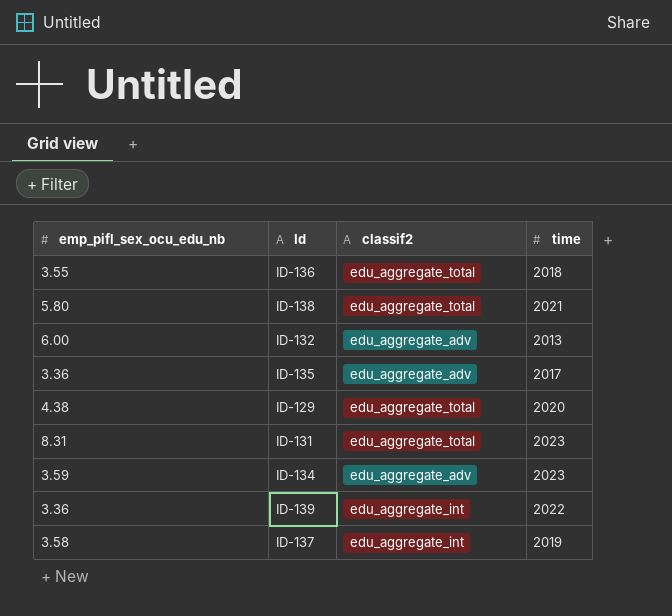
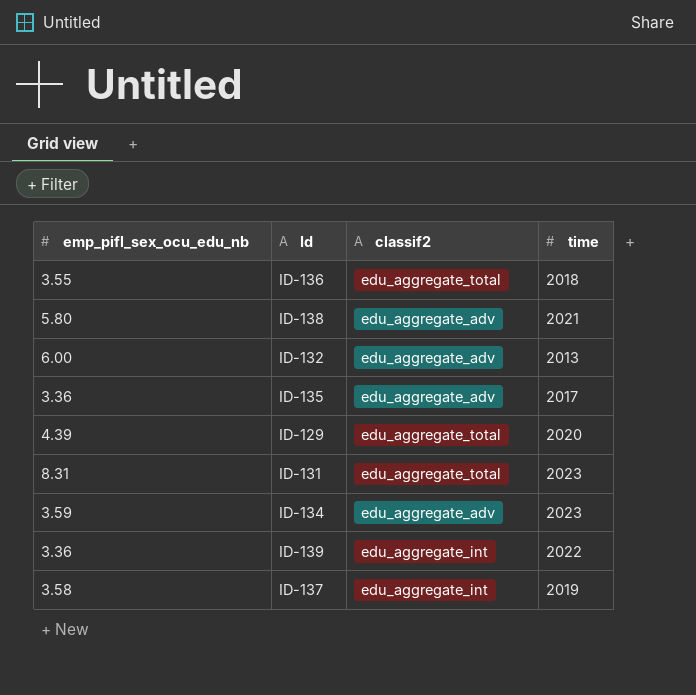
ID-138 | classif2: edu_aggregate_total -> edu_aggregate_adv
ID-129 | emp_pifl_sex_ocu_edu_nb: 4.38 -> 4.39

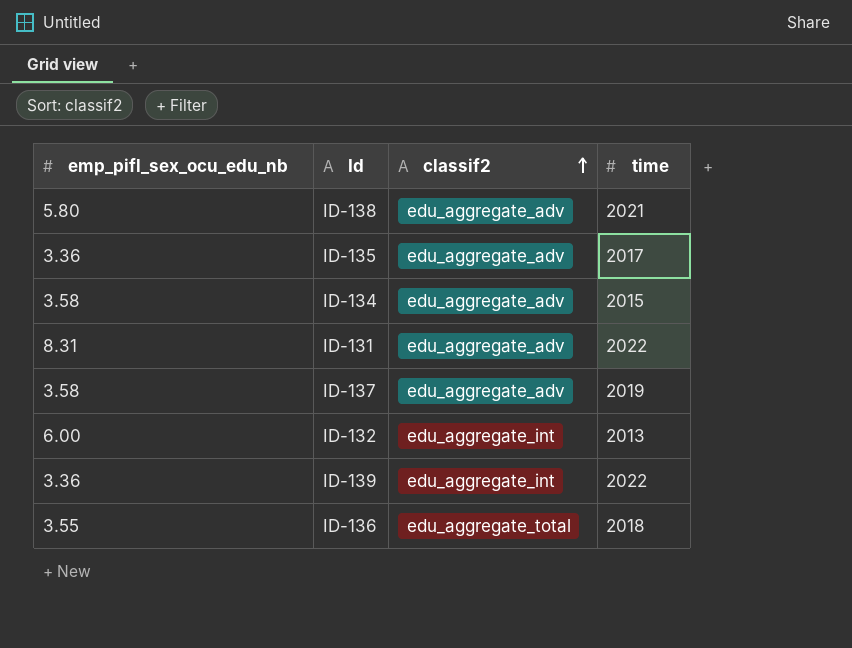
row order: none -> classif2 ascending
row ID-129: 4.39 | edu_aggregate_total | 2020 -> none
ID-134 | emp_pifl_sex_ocu_edu_nb: 3.59 -> 3.58
ID-134 | time: 2023 -> 2015
ID-131 | classif2: edu_aggregate_total -> edu_aggregate_adv
ID-131 | time: 2023 -> 2022
ID-137 | classif2: edu_aggregate_int -> edu_aggregate_adv
ID-132 | classif2: edu_aggregate_adv -> edu_aggregate_int

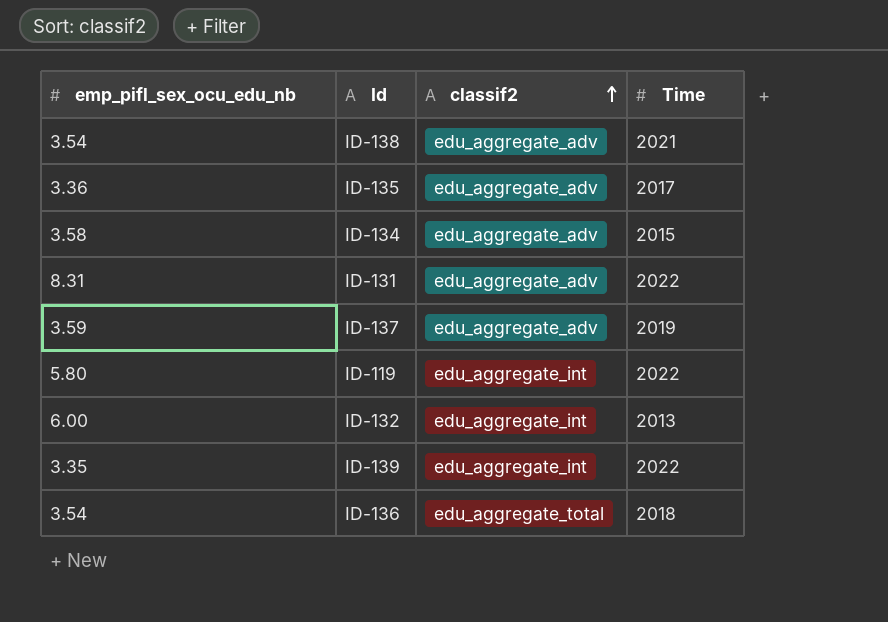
column name: time -> Time
ID-138 | emp_pifl_sex_ocu_edu_nb: 5.80 -> 3.54
ID-137 | emp_pifl_sex_ocu_edu_nb: 3.58 -> 3.59
row ID-119: none -> 5.80 | edu_aggregate_int | 2022
ID-139 | emp_pifl_sex_ocu_edu_nb: 3.36 -> 3.35
ID-136 | emp_pifl_sex_ocu_edu_nb: 3.55 -> 3.54

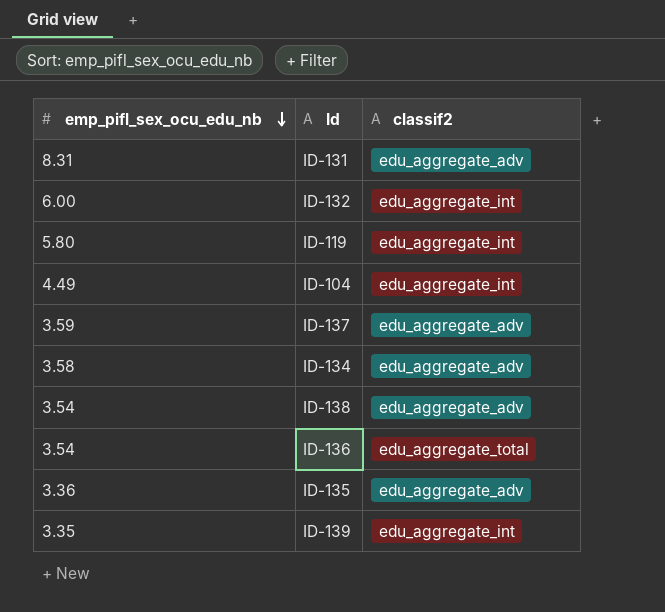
row order: classif2 ascending -> emp_pifl_sex_ocu_edu_nb descending
column Time | position: 4 -> none
row ID-104: none -> 4.49 | edu_aggregate_int

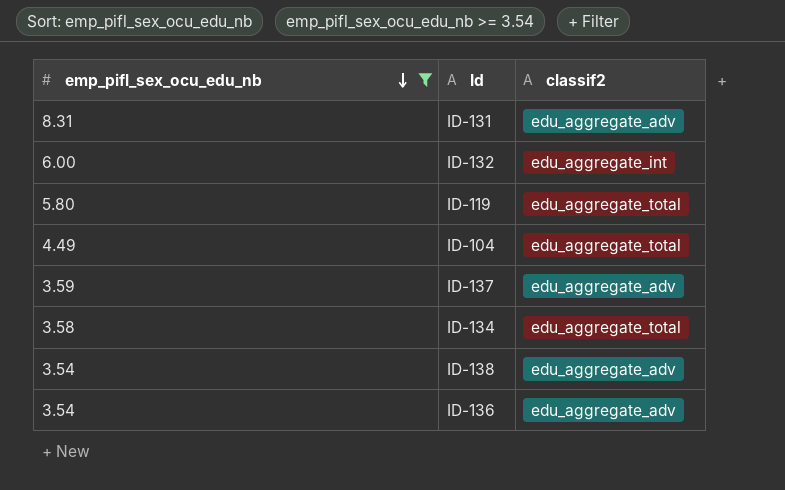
filter: none -> emp_pifl_sex_ocu_edu_nb >= 3.54
ID-119 | classif2: edu_aggregate_int -> edu_aggregate_total
ID-104 | classif2: edu_aggregate_int -> edu_aggregate_total
ID-134 | classif2: edu_aggregate_adv -> edu_aggregate_total
ID-136 | classif2: edu_aggregate_total -> edu_aggregate_adv

